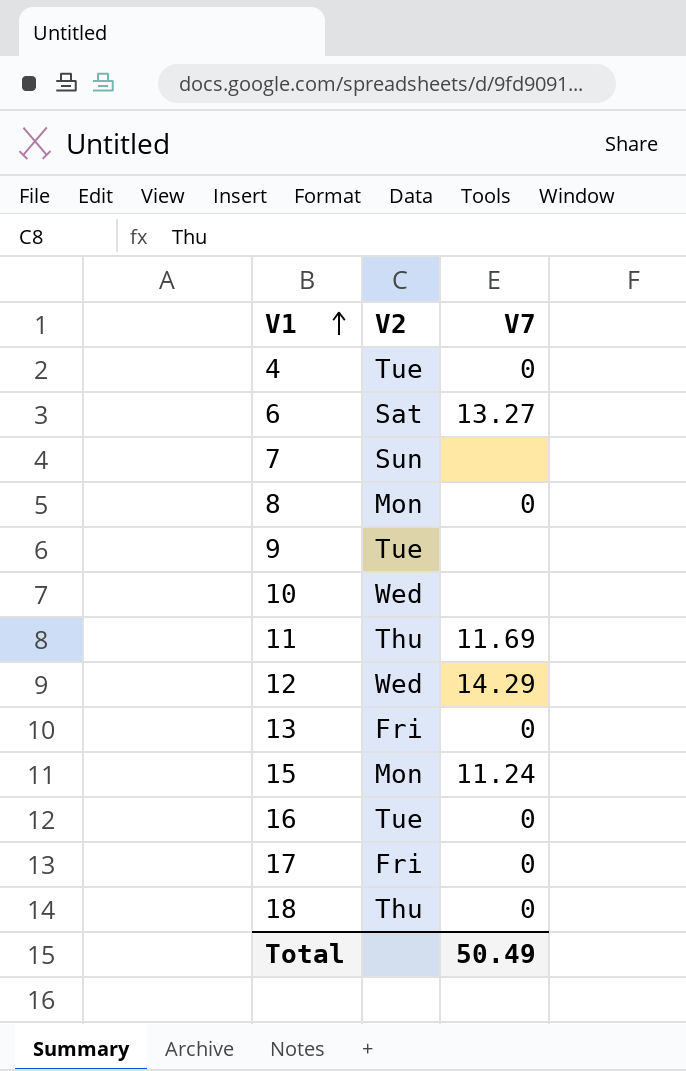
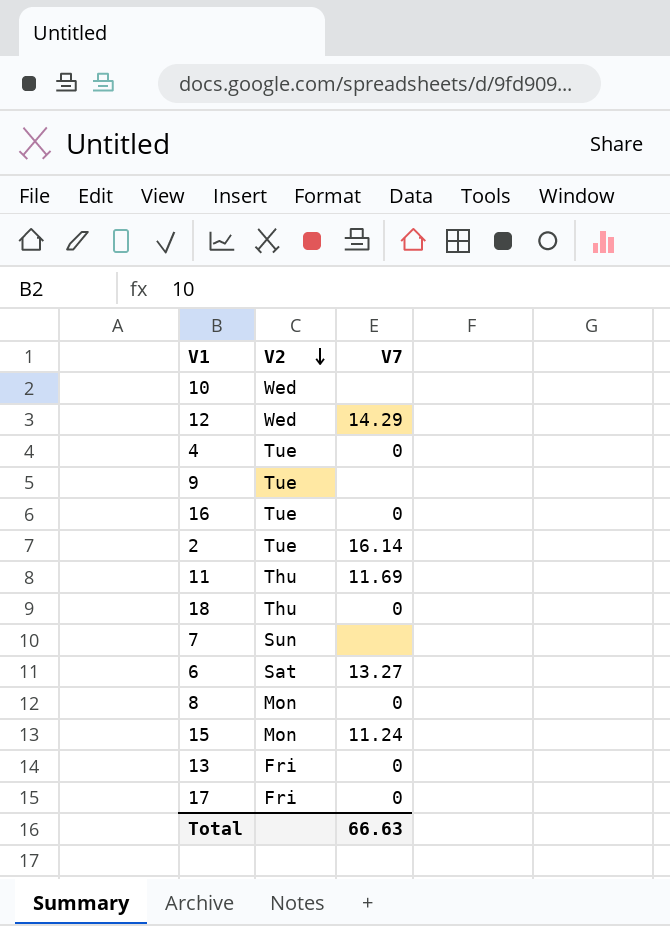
row order: V1 ascending -> V2 descending
row 2: none -> Tue | 16.14
Total | V7: 50.49 -> 66.63

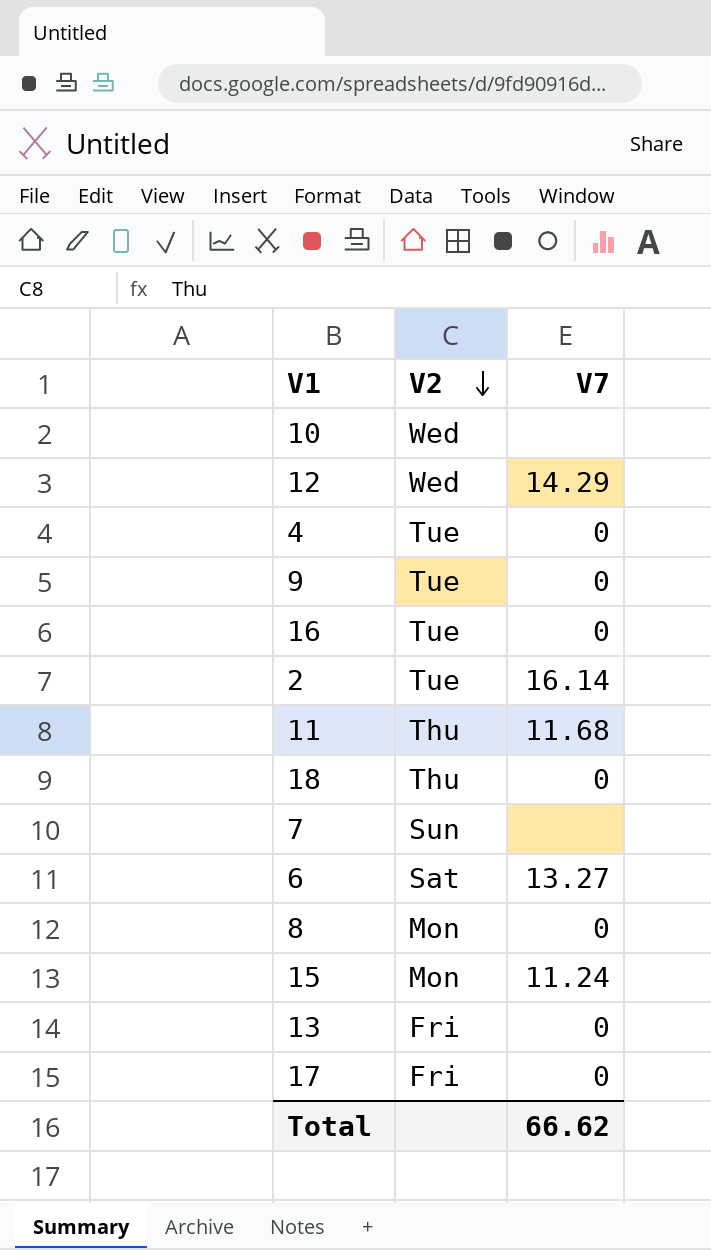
9 | V7: none -> 0
11 | V7: 11.69 -> 11.68
Total | V7: 66.63 -> 66.62

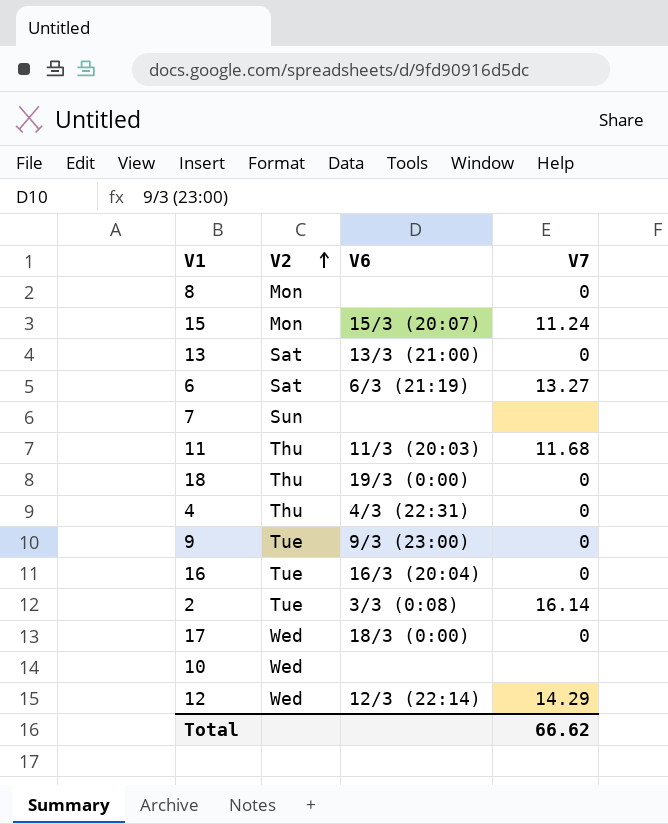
row order: V2 descending -> V2 ascending
column V6 | position: none -> 3
13 | V2: Fri -> Sat
4 | V2: Tue -> Thu
17 | V2: Fri -> Wed

